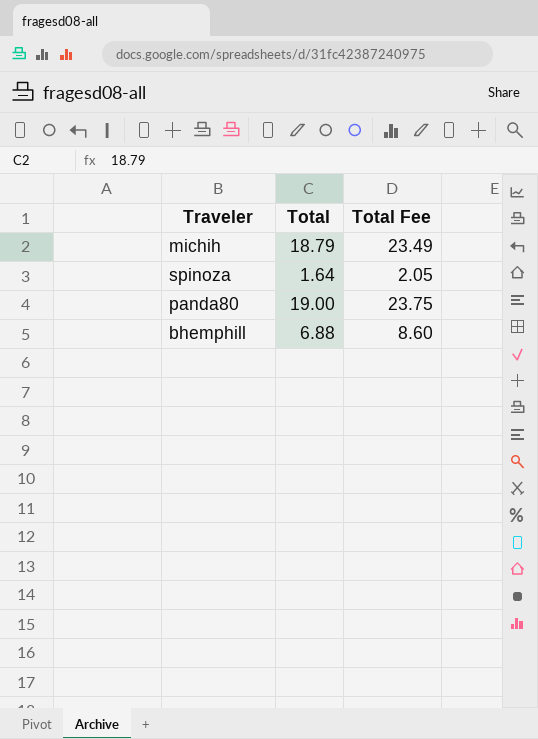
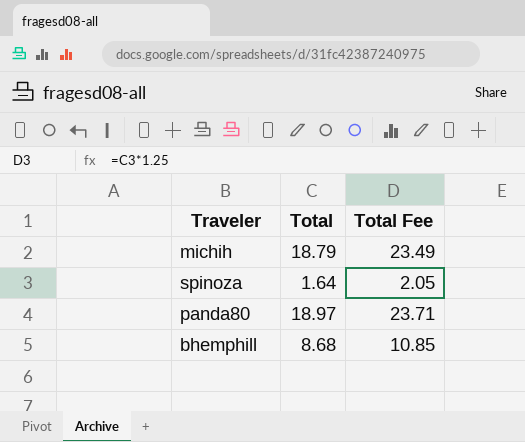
panda80 | Total: 19.00 -> 18.97
panda80 | Total Fee: 23.75 -> 23.71
bhemphill | Total: 6.88 -> 8.68
bhemphill | Total Fee: 8.60 -> 10.85

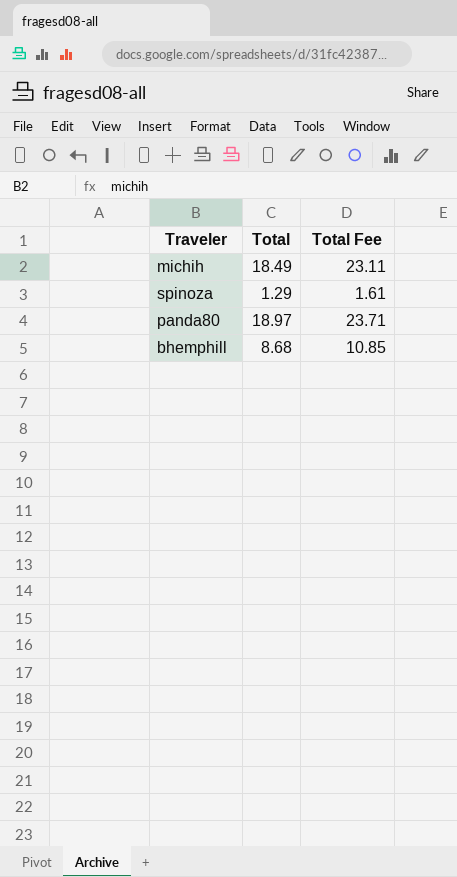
michih | Total: 18.79 -> 18.49
michih | Total Fee: 23.49 -> 23.11
spinoza | Total: 1.64 -> 1.29
spinoza | Total Fee: 2.05 -> 1.61

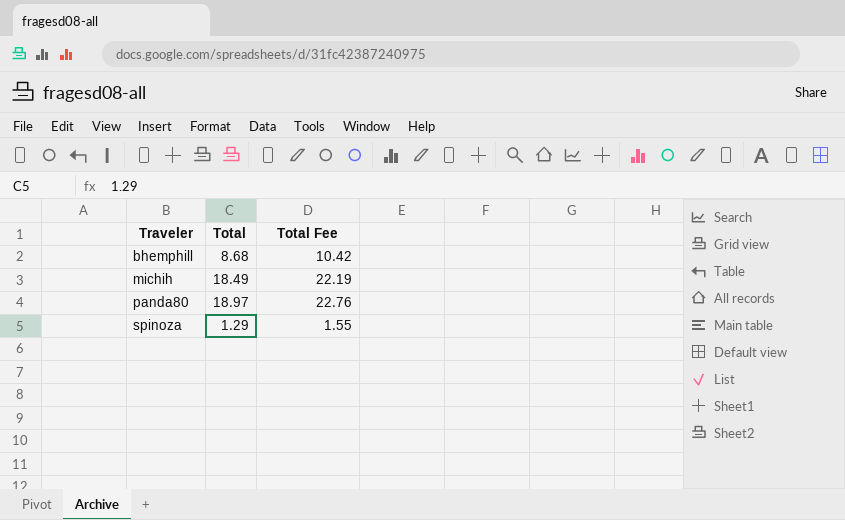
row order: none -> Traveler ascending
column Total Fee | formula: [Total] * 1.25 -> [Total] * 1.2

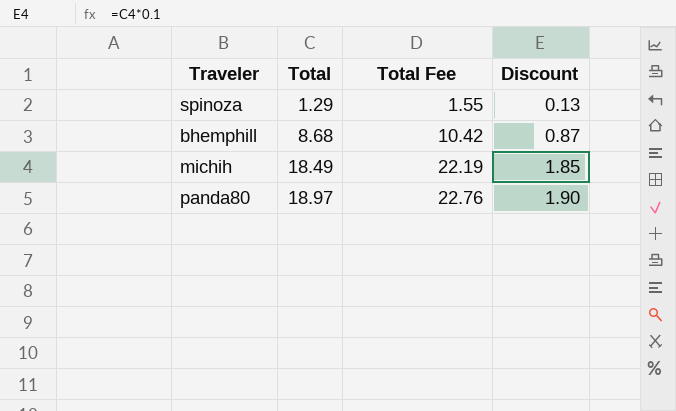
row order: Traveler ascending -> Total ascending
column Discount | formula: none -> [Total] * 0.1

